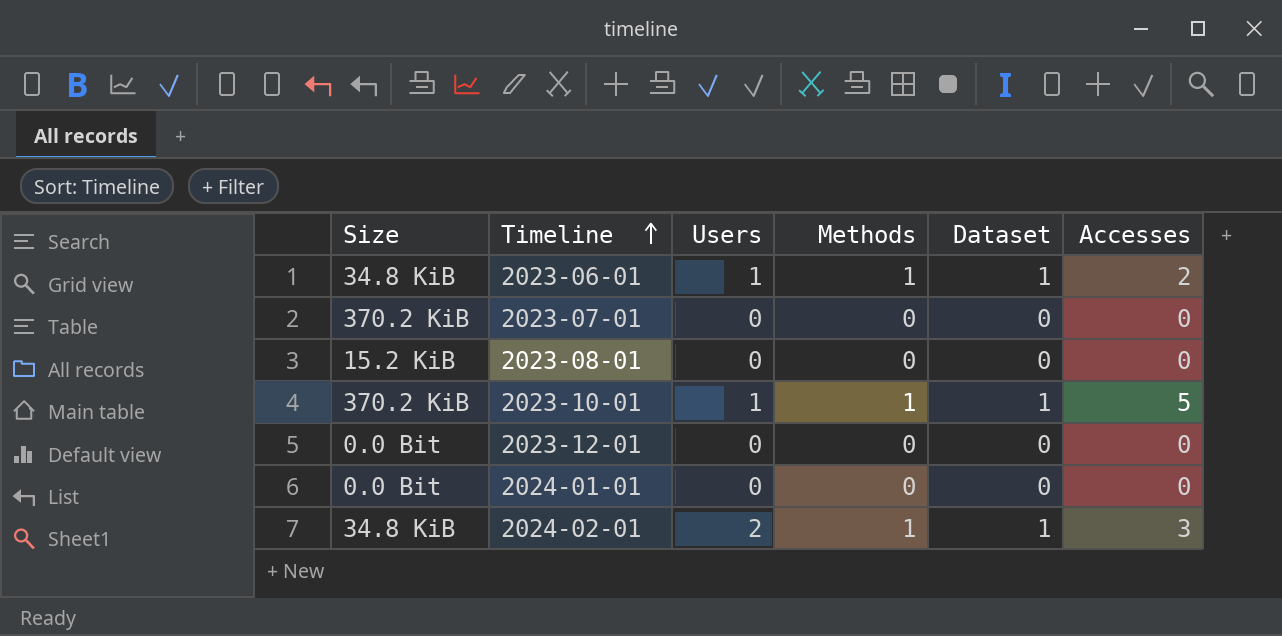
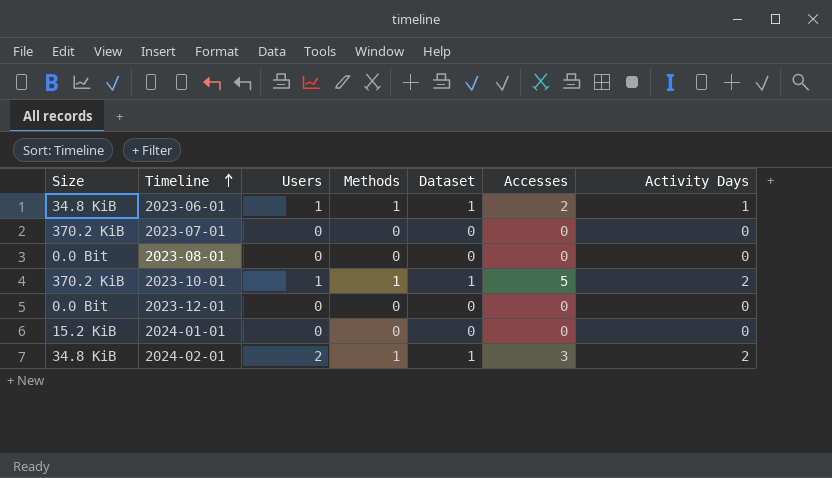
column Activity Days | position: none -> 7
2023-08-01 | Size: 15.2 KiB -> 0.0 Bit
2024-01-01 | Size: 0.0 Bit -> 15.2 KiB

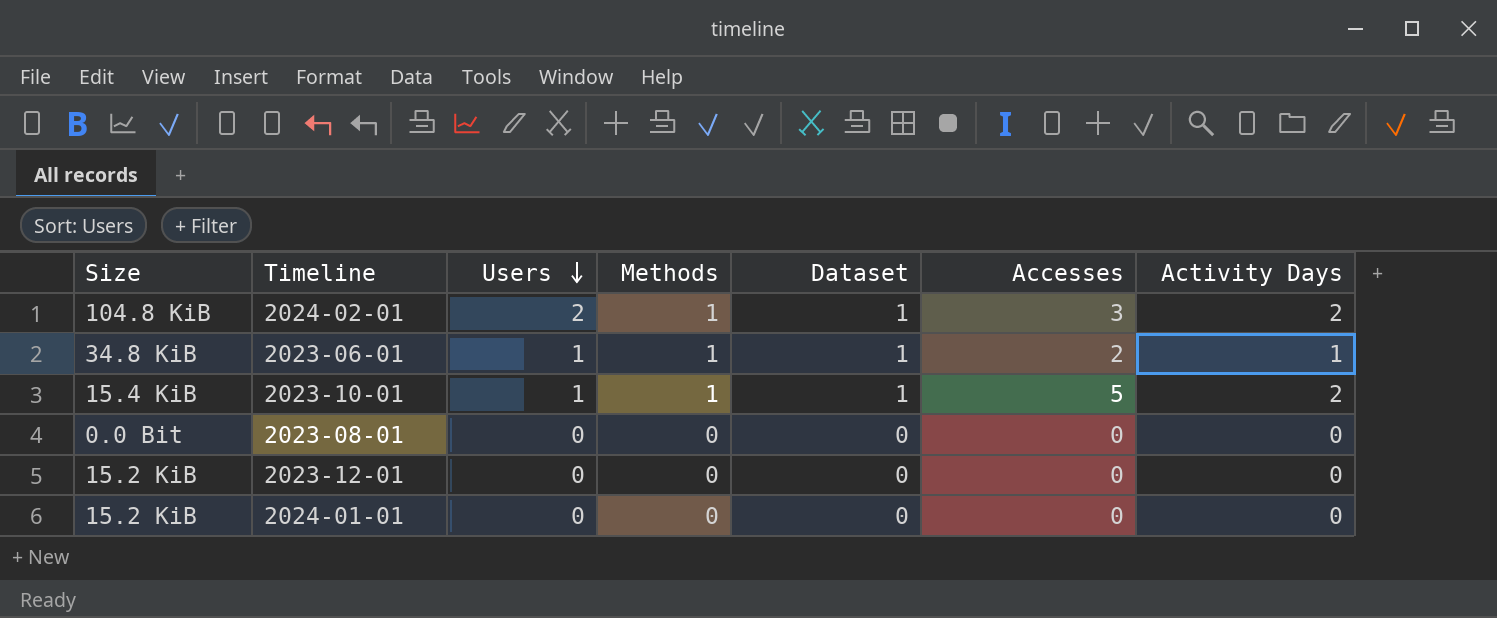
row order: Timeline ascending -> Users descending
row 2023-07-01: 370.2 KiB | 0 | 0 | 0 | 0 | 0 -> none
2024-02-01 | Size: 34.8 KiB -> 104.8 KiB
2023-10-01 | Size: 370.2 KiB -> 15.4 KiB
2023-12-01 | Size: 0.0 Bit -> 15.2 KiB

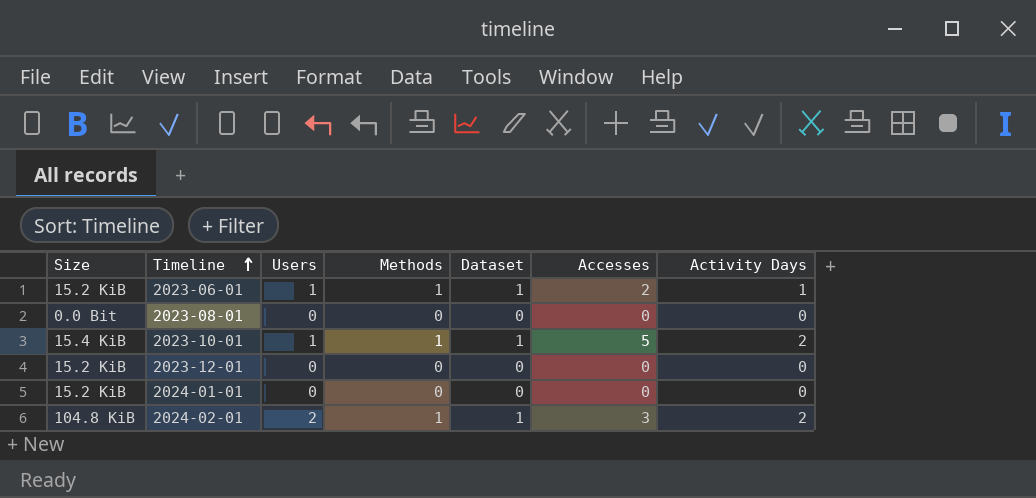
row order: Users descending -> Timeline ascending
2023-06-01 | Size: 34.8 KiB -> 15.2 KiB

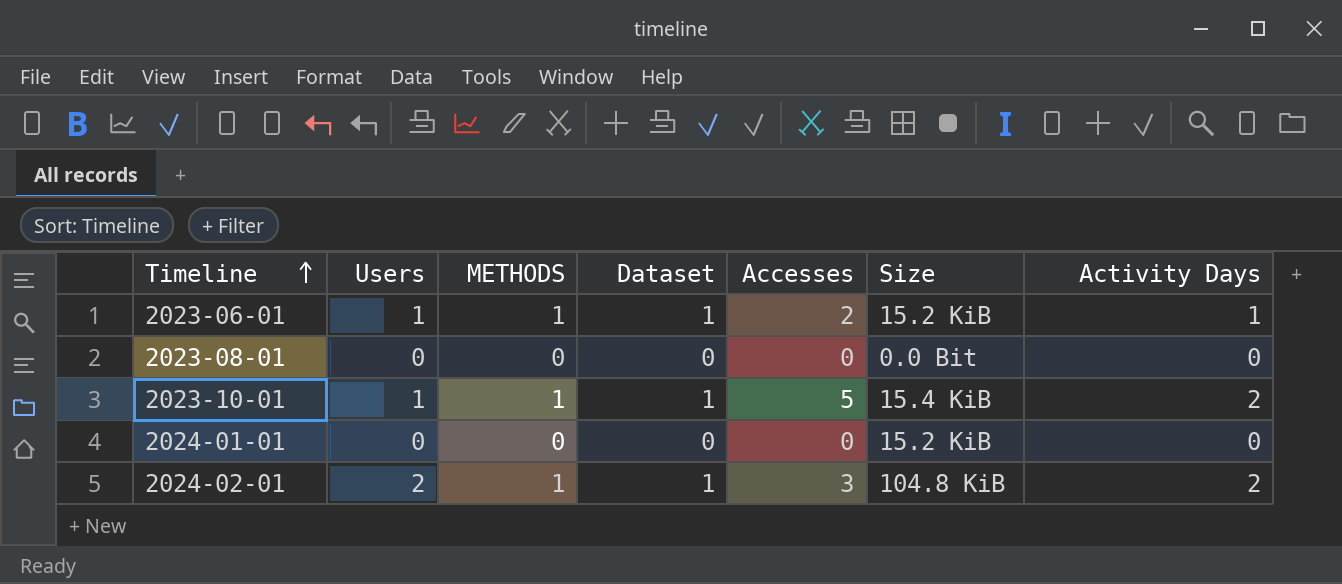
column name: Methods -> METHODS
column Size | position: 1 -> 6
row 2023-12-01: 15.2 KiB | 0 | 0 | 0 | 0 | 0 -> none

